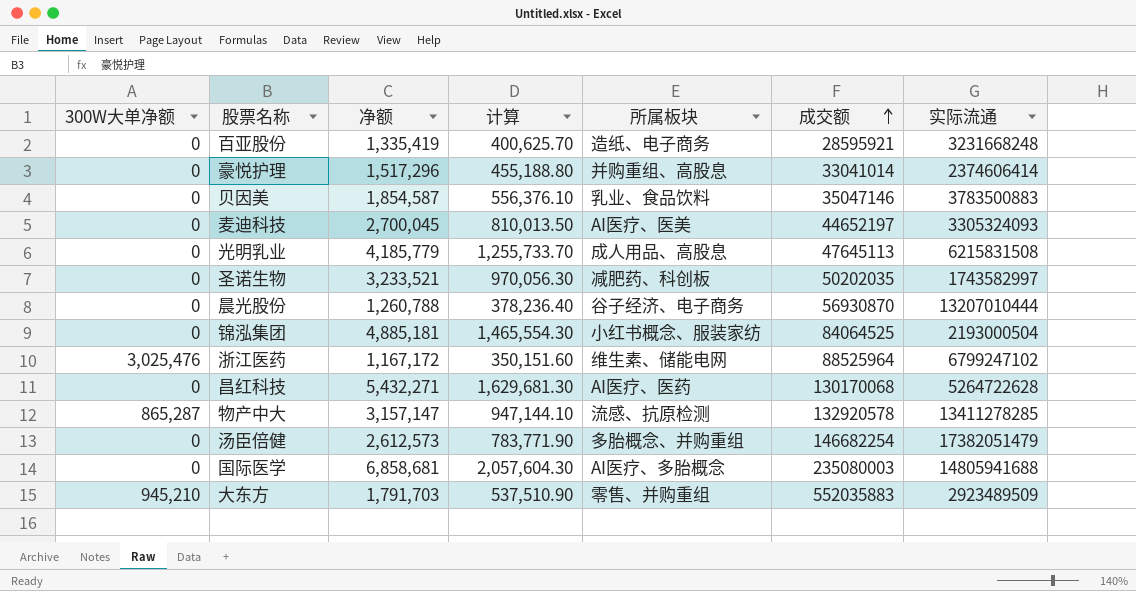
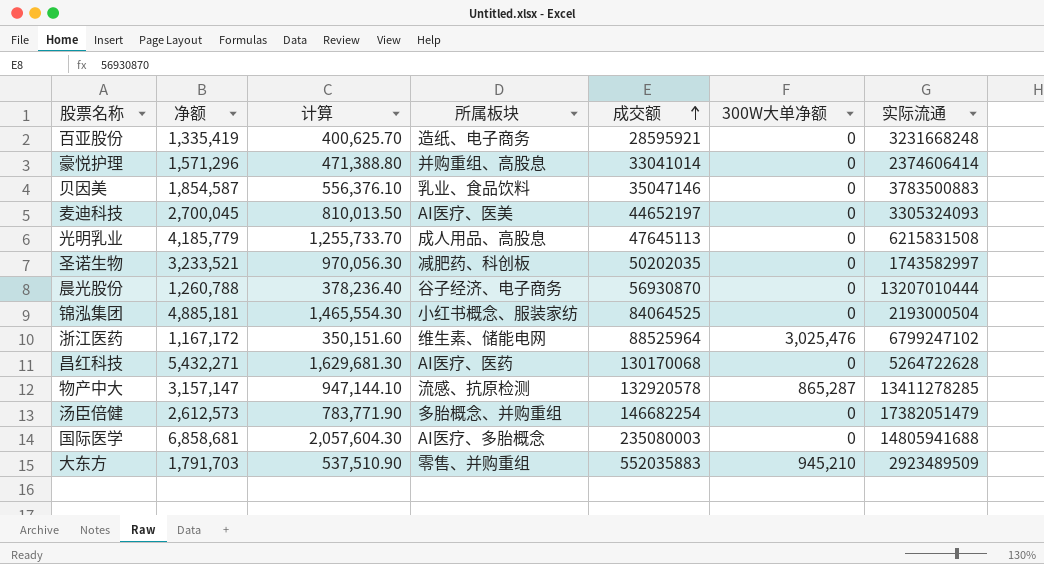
column 300W大单净额 | position: 1 -> 6
豪悦护理 | 净额: 1,517,296 -> 1,571,296
豪悦护理 | 计算: 455,188.80 -> 471,388.80

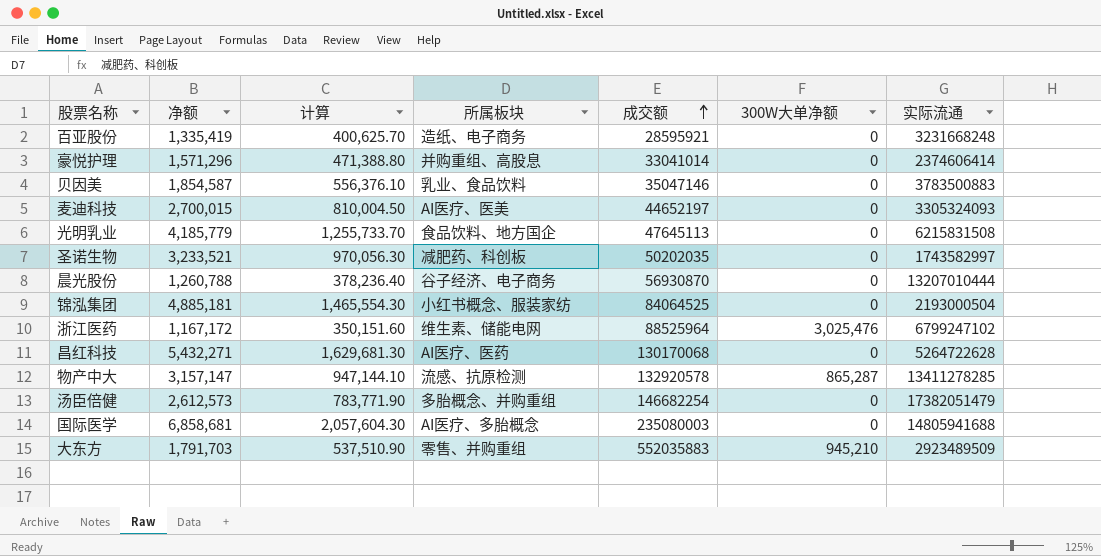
麦迪科技 | 净额: 2,700,045 -> 2,700,015
麦迪科技 | 计算: 810,013.50 -> 810,004.50
光明乳业 | 所属板块: 成人用品、高股息 -> 食品饮料、地方国企

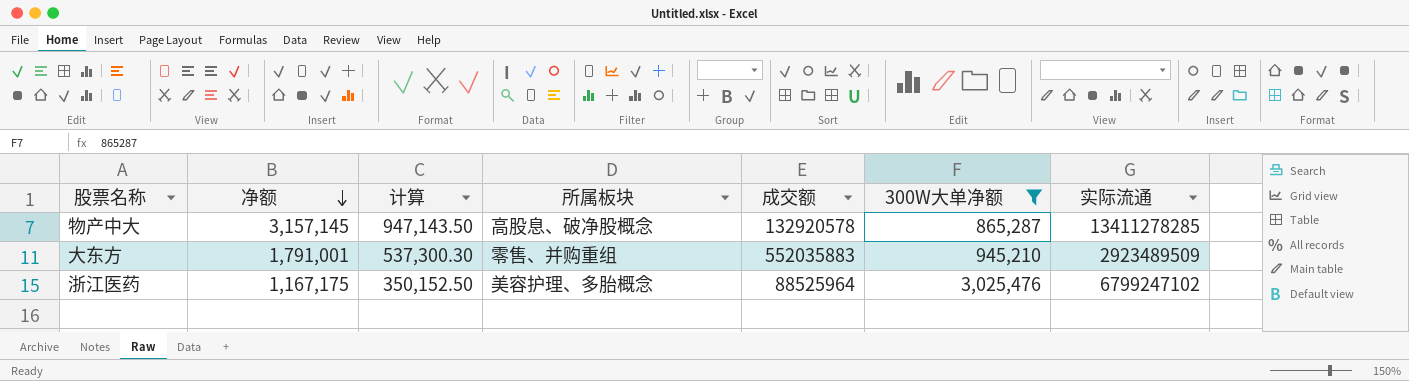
filter: none -> 300W大单净额 != 0
row order: 成交额 ascending -> 净额 descending
物产中大 | 净额: 3,157,147 -> 3,157,145
物产中大 | 计算: 947,144.10 -> 947,143.50
物产中大 | 所属板块: 流感、抗原检测 -> 高股息、破净股概念
大东方 | 净额: 1,791,703 -> 1,791,001
大东方 | 计算: 537,510.90 -> 537,300.30
浙江医药 | 净额: 1,167,172 -> 1,167,175
浙江医药 | 计算: 350,151.60 -> 350,152.50
浙江医药 | 所属板块: 维生素、储能电网 -> 美容护理、多胎概念

